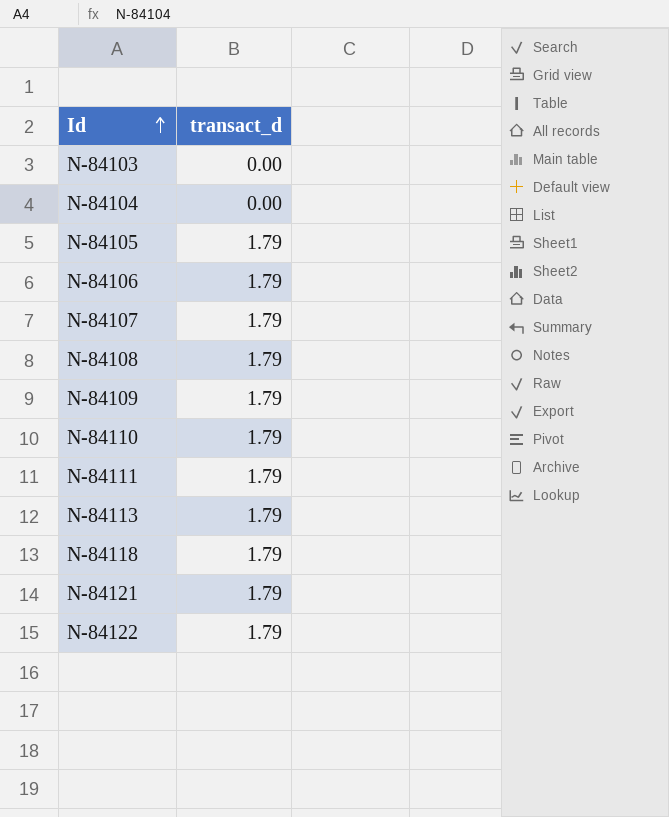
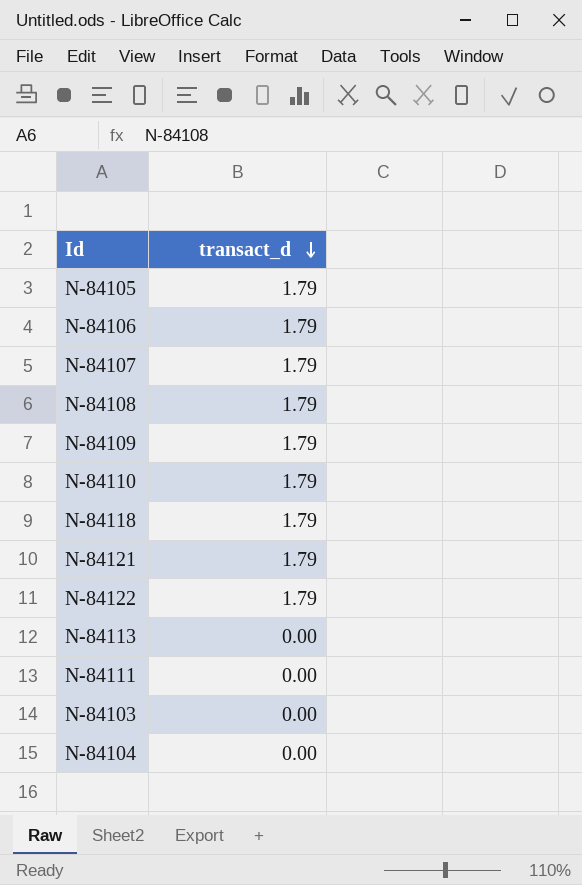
row order: Id ascending -> transact_d descending
N-84113 | transact_d: 1.79 -> 0.00
N-84111 | transact_d: 1.79 -> 0.00

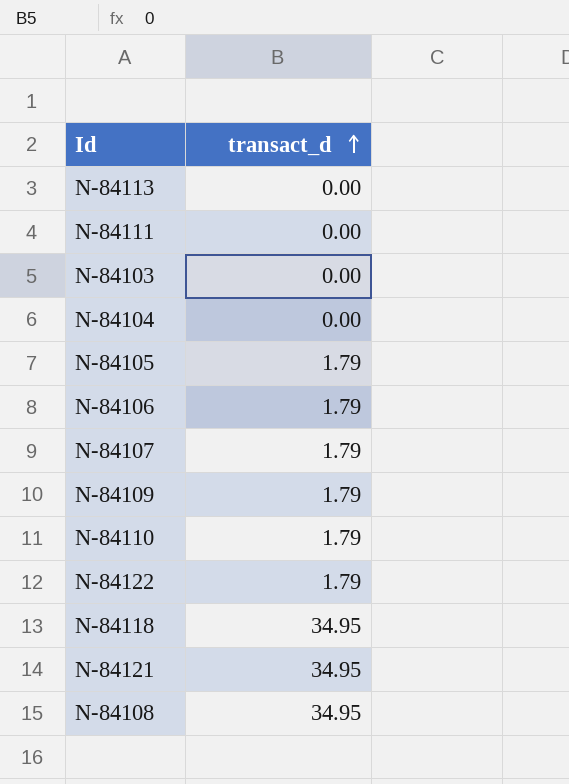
row order: transact_d descending -> transact_d ascending
N-84118 | transact_d: 1.79 -> 34.95
N-84121 | transact_d: 1.79 -> 34.95
N-84108 | transact_d: 1.79 -> 34.95

